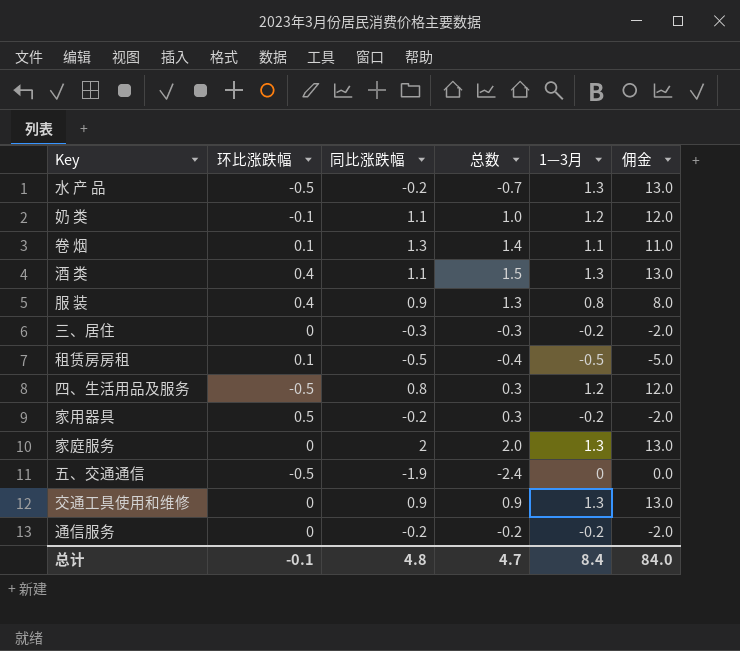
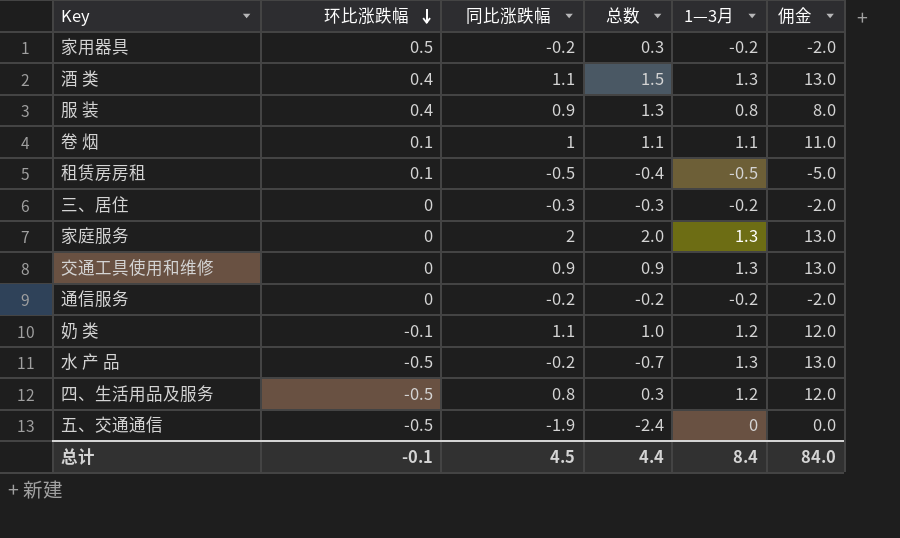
row order: none -> 环比涨跌幅 descending
卷 烟 | 同比涨跌幅: 1.3 -> 1
卷 烟 | 总数: 1.4 -> 1.1
总计 | 同比涨跌幅: 4.8 -> 4.5
总计 | 总数: 4.7 -> 4.4

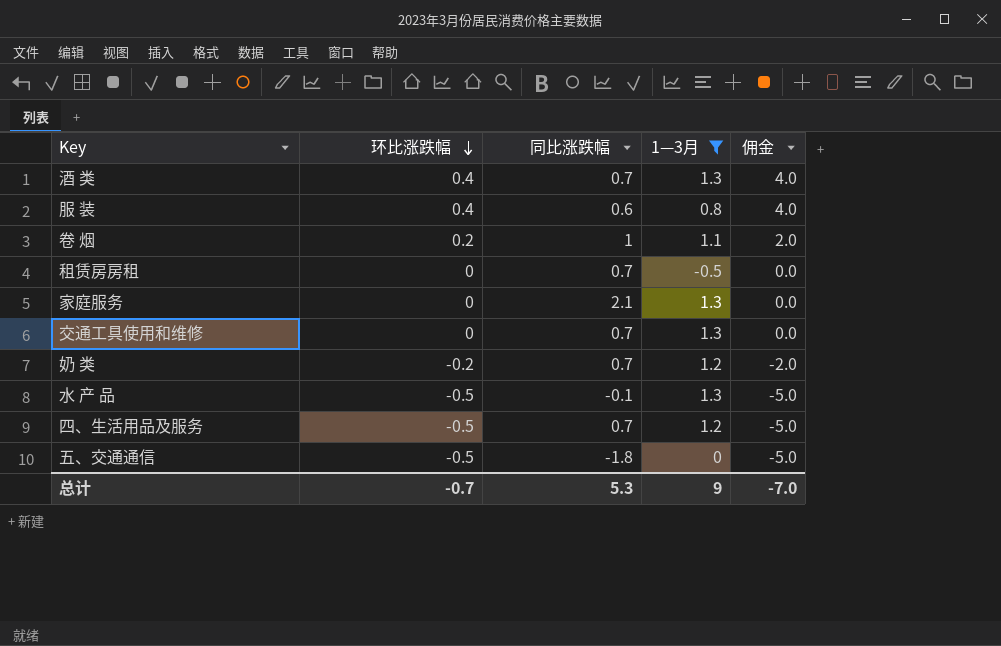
filter: none -> 1—3月 != -0.2
column 总数 | formula: [环比涨跌幅] + [同比涨跌幅] -> none
column 佣金 | formula: [1—3月] * 10 -> [环比涨跌幅] * 10
酒 类 | 同比涨跌幅: 1.1 -> 0.7
服 装 | 同比涨跌幅: 0.9 -> 0.6
卷 烟 | 环比涨跌幅: 0.1 -> 0.2
租赁房房租 | 环比涨跌幅: 0.1 -> 0
租赁房房租 | 同比涨跌幅: -0.5 -> 0.7
家庭服务 | 同比涨跌幅: 2 -> 2.1
交通工具使用和维修 | 同比涨跌幅: 0.9 -> 0.7
奶 类 | 环比涨跌幅: -0.1 -> -0.2
奶 类 | 同比涨跌幅: 1.1 -> 0.7
水 产 品 | 同比涨跌幅: -0.2 -> -0.1
四、生活用品及服务 | 同比涨跌幅: 0.8 -> 0.7
五、交通通信 | 同比涨跌幅: -1.9 -> -1.8
总计 | 环比涨跌幅: -0.1 -> -0.7
总计 | 同比涨跌幅: 4.5 -> 5.3
总计 | 1—3月: 8.4 -> 9
总计 | 佣金: 84.0 -> -7.0

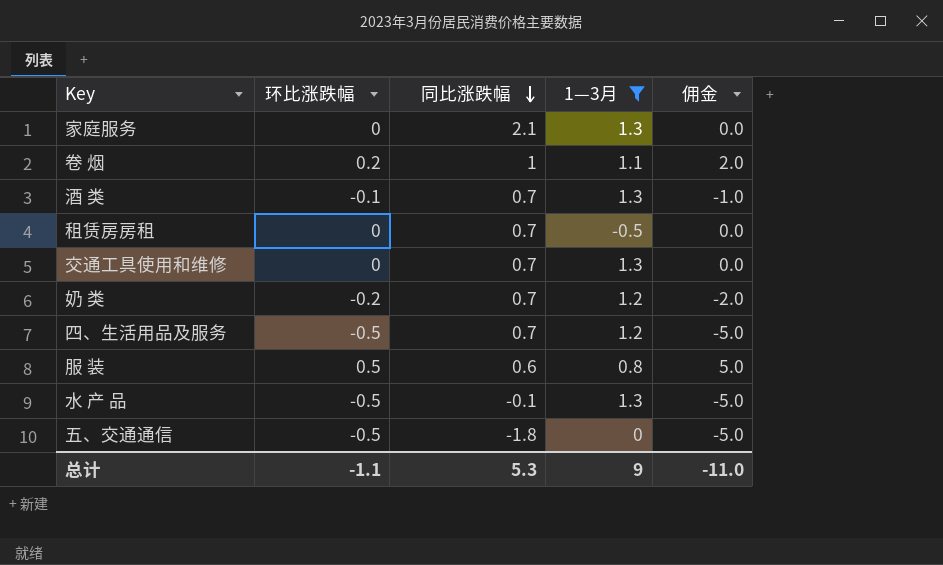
row order: 环比涨跌幅 descending -> 同比涨跌幅 descending
酒 类 | 环比涨跌幅: 0.4 -> -0.1
酒 类 | 佣金: 4.0 -> -1.0
服 装 | 环比涨跌幅: 0.4 -> 0.5
服 装 | 佣金: 4.0 -> 5.0
总计 | 环比涨跌幅: -0.7 -> -1.1
总计 | 佣金: -7.0 -> -11.0

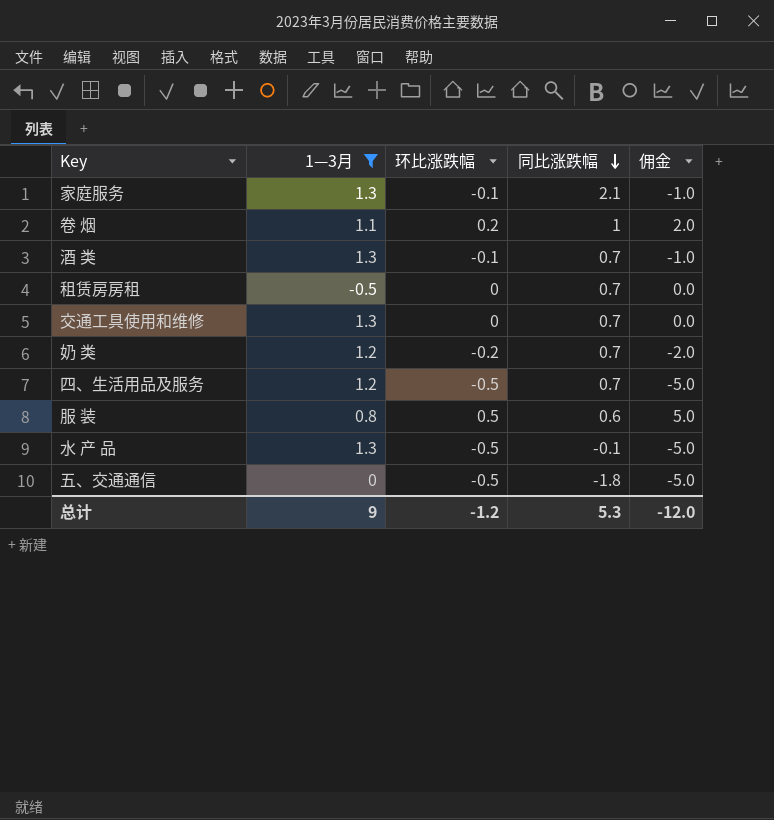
column 1—3月 | position: 4 -> 2
家庭服务 | 环比涨跌幅: 0 -> -0.1
家庭服务 | 佣金: 0.0 -> -1.0
总计 | 环比涨跌幅: -1.1 -> -1.2
总计 | 佣金: -11.0 -> -12.0

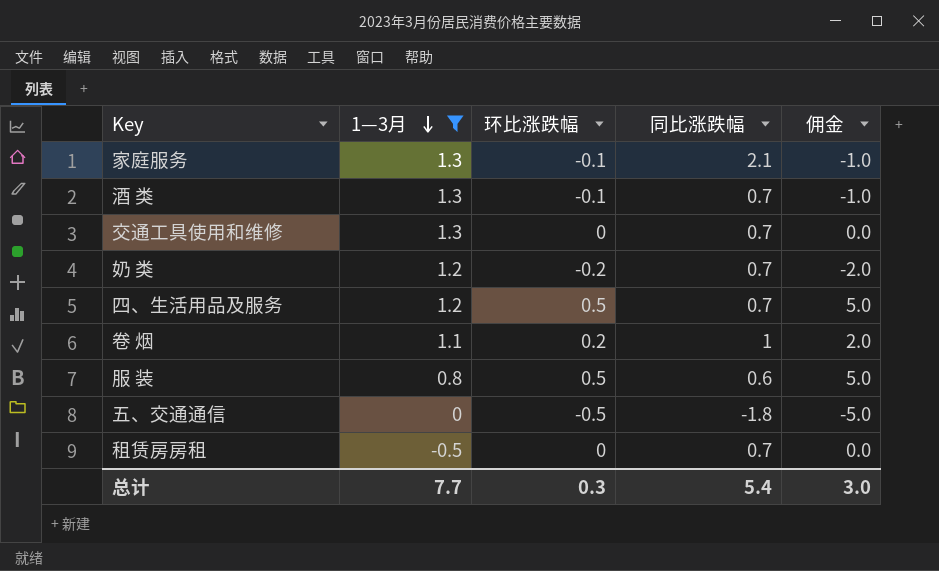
row order: 同比涨跌幅 descending -> 1—3月 descending
row 水 产 品: 1.3 | -0.5 | -0.1 | -5.0 -> none
四、生活用品及服务 | 环比涨跌幅: -0.5 -> 0.5
四、生活用品及服务 | 佣金: -5.0 -> 5.0
总计 | 1—3月: 9 -> 7.7
总计 | 环比涨跌幅: -1.2 -> 0.3
总计 | 同比涨跌幅: 5.3 -> 5.4
总计 | 佣金: -12.0 -> 3.0

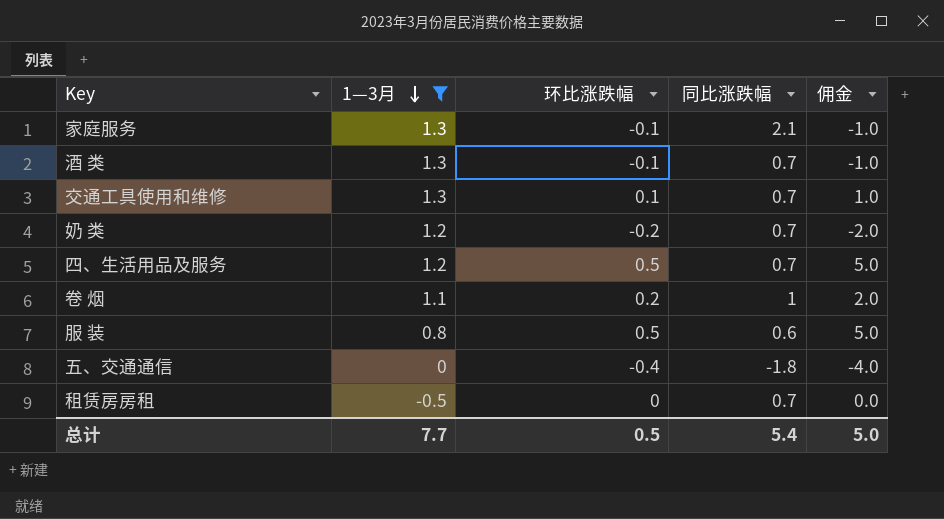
交通工具使用和维修 | 环比涨跌幅: 0 -> 0.1
交通工具使用和维修 | 佣金: 0.0 -> 1.0
五、交通通信 | 环比涨跌幅: -0.5 -> -0.4
五、交通通信 | 佣金: -5.0 -> -4.0
总计 | 环比涨跌幅: 0.3 -> 0.5
总计 | 佣金: 3.0 -> 5.0

